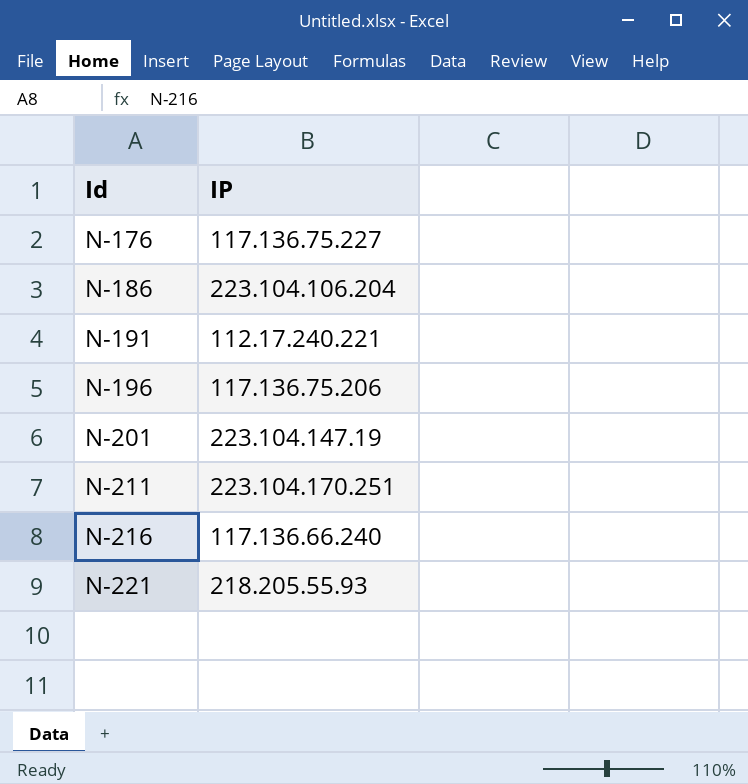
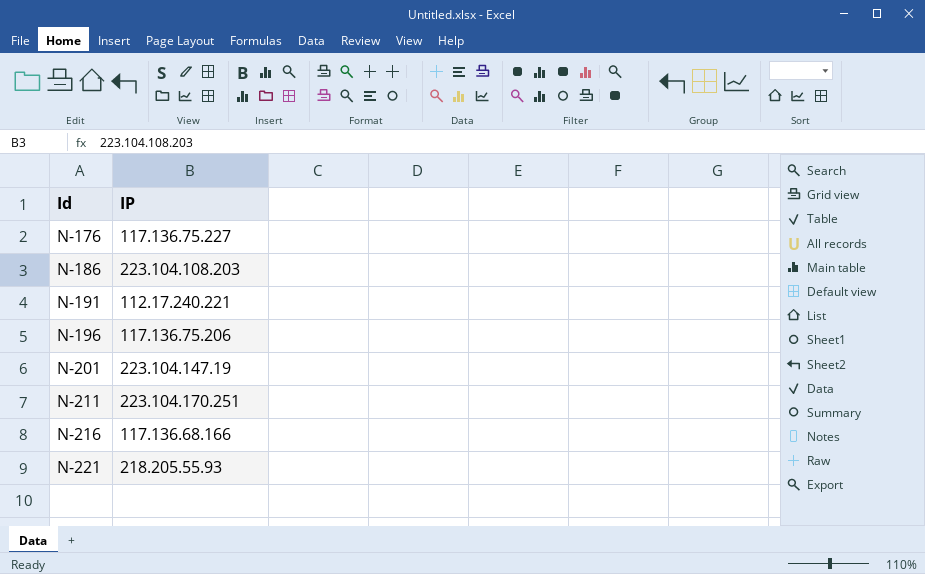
N-186 | IP: 223.104.106.204 -> 223.104.108.203
N-216 | IP: 117.136.66.240 -> 117.136.68.166

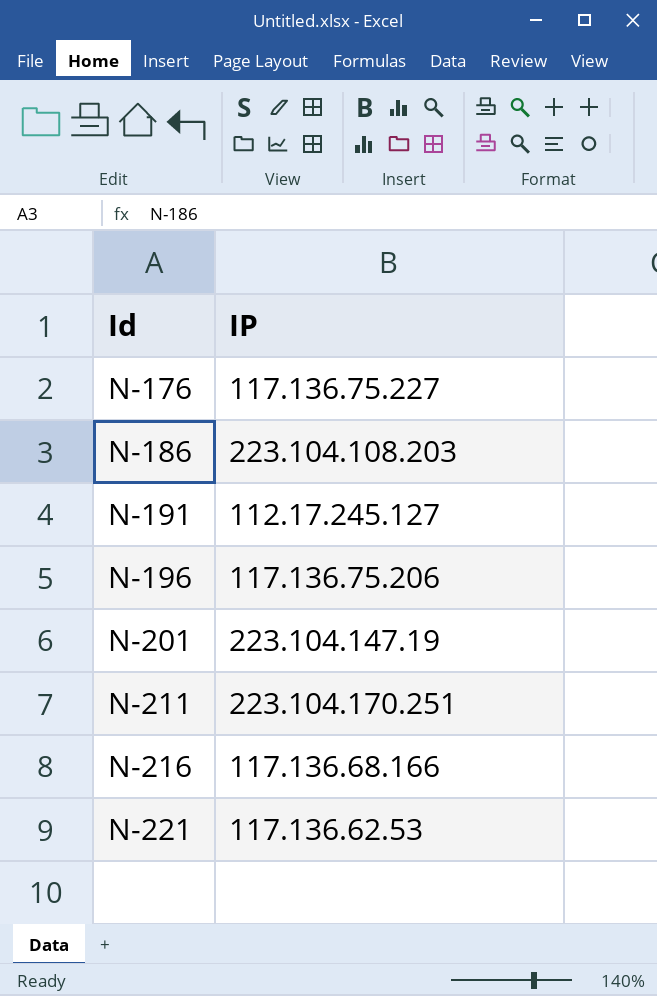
N-191 | IP: 112.17.240.221 -> 112.17.245.127
N-221 | IP: 218.205.55.93 -> 117.136.62.53

